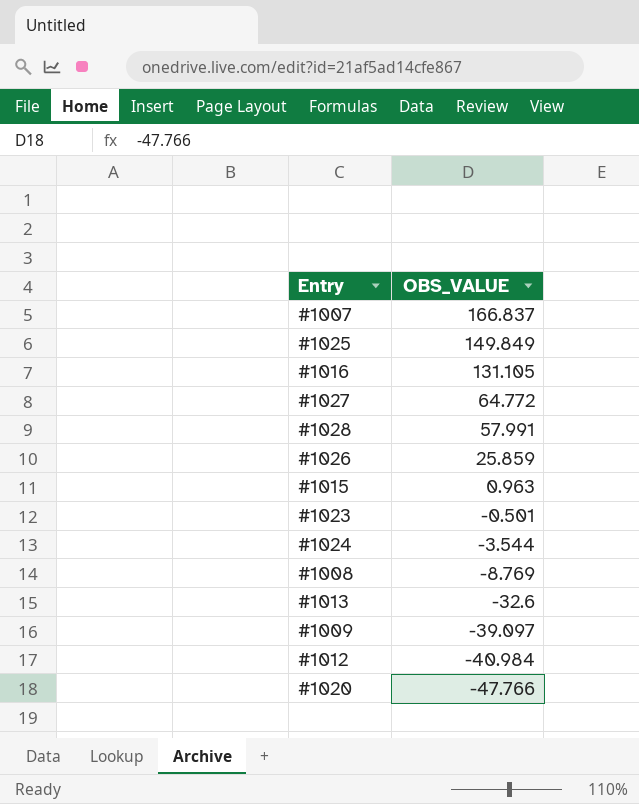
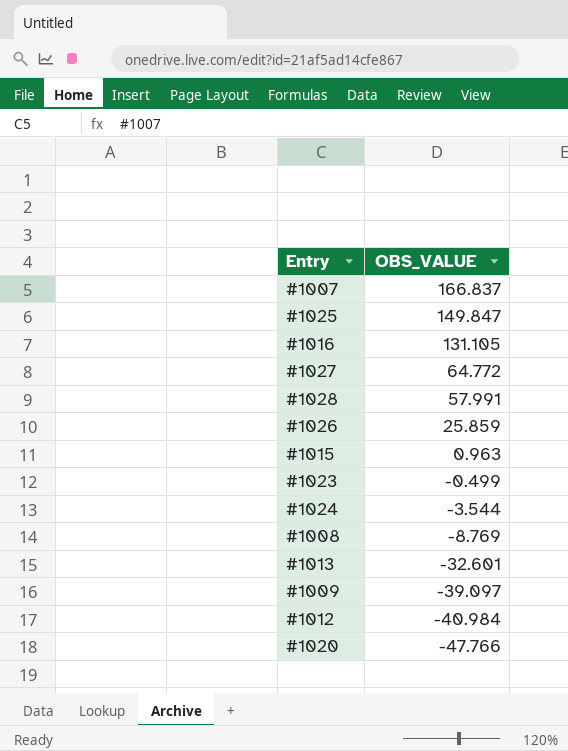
#1025 | OBS_VALUE: 149.849 -> 149.847
#1023 | OBS_VALUE: -0.501 -> -0.499
#1013 | OBS_VALUE: -32.6 -> -32.601

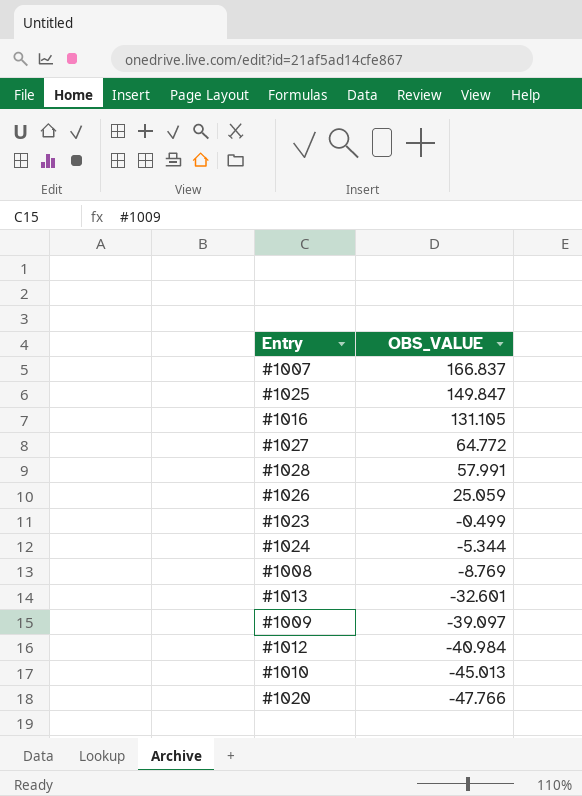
row #1015: 0.963 -> none
#1026 | OBS_VALUE: 25.859 -> 25.059
#1024 | OBS_VALUE: -3.544 -> -5.344
row #1010: none -> -45.013

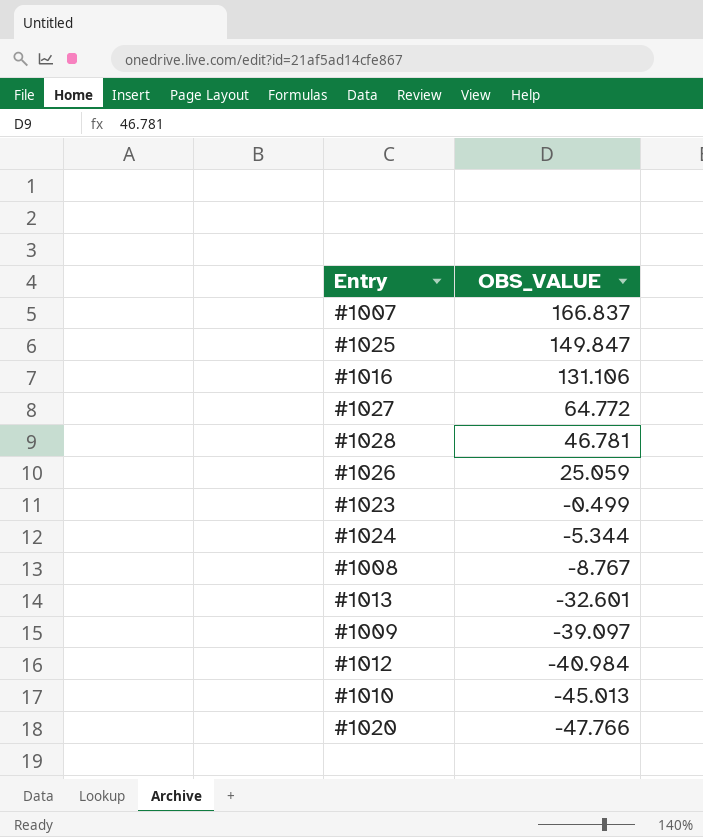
#1016 | OBS_VALUE: 131.105 -> 131.106
#1028 | OBS_VALUE: 57.991 -> 46.781
#1008 | OBS_VALUE: -8.769 -> -8.767

